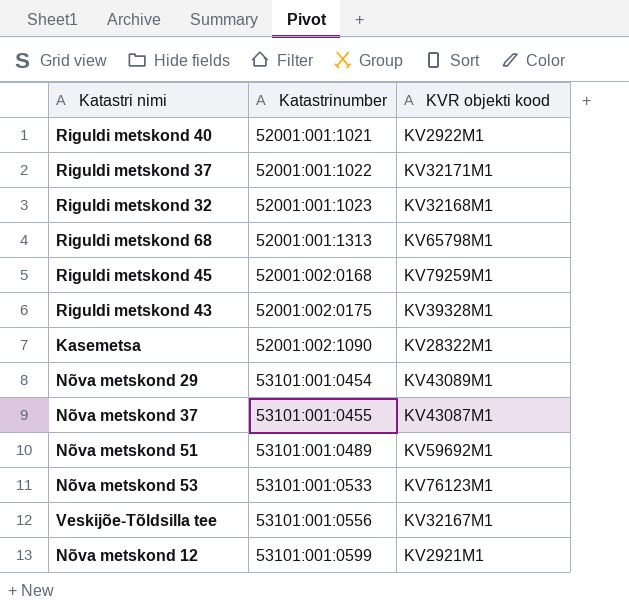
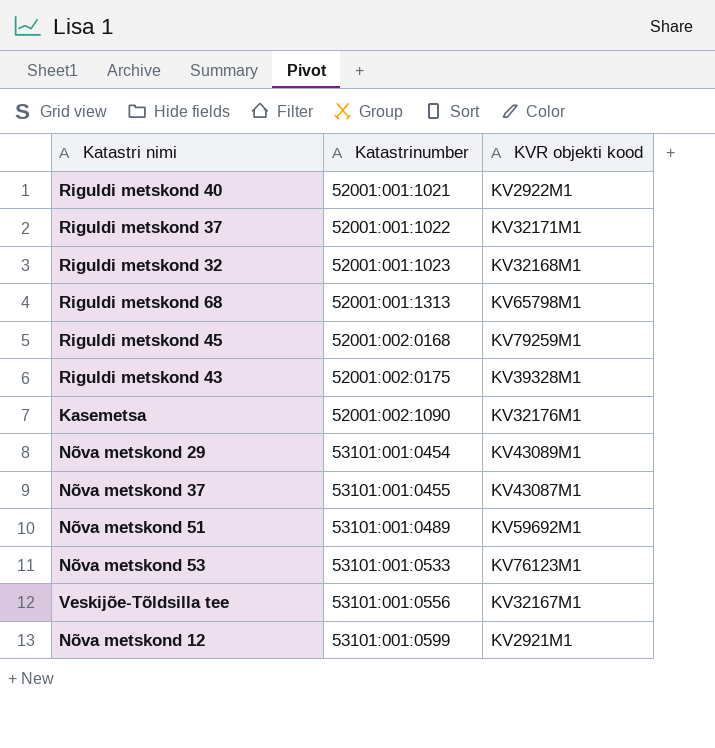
Kasemetsa | KVR objekti kood: KV28322M1 -> KV32176M1

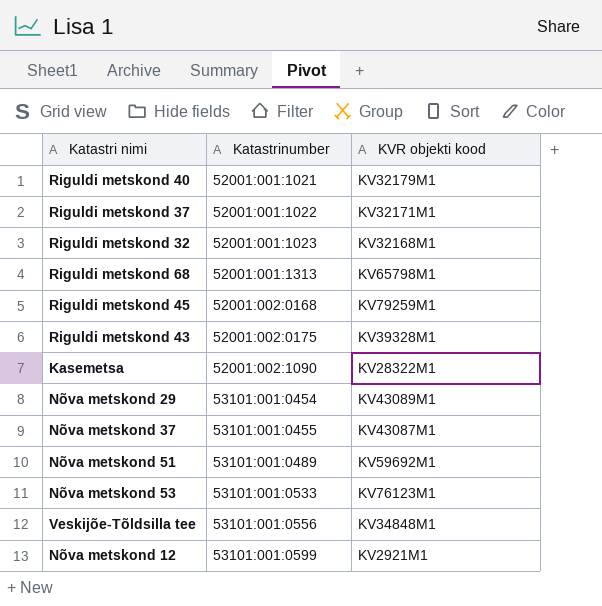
Riguldi metskond 40 | KVR objekti kood: KV2922M1 -> KV32179M1
Kasemetsa | KVR objekti kood: KV32176M1 -> KV28322M1
Veskijõe-Tõldsilla tee | KVR objekti kood: KV32167M1 -> KV34848M1

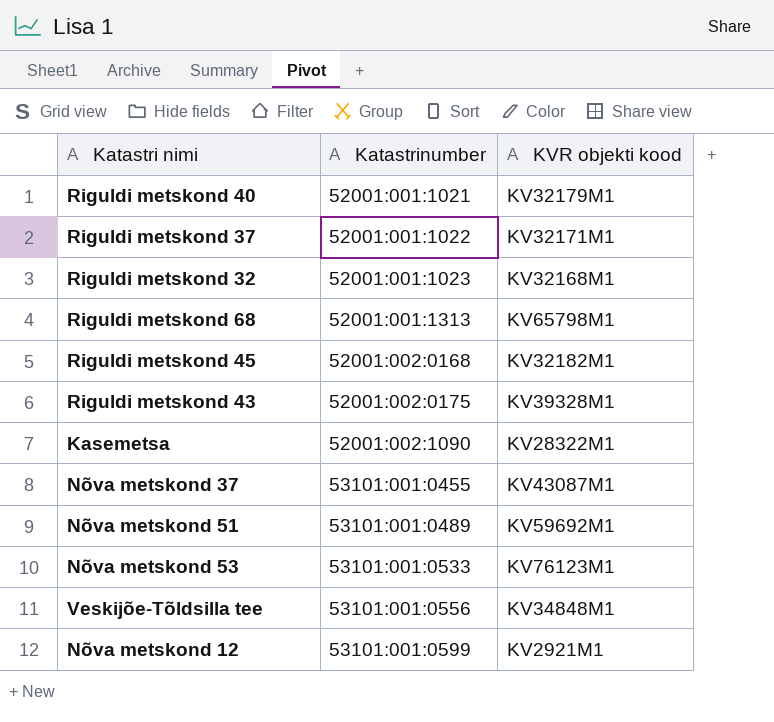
row Nõva metskond 29: 53101:001:0454 | KV43089M1 -> none
Riguldi metskond 45 | KVR objekti kood: KV79259M1 -> KV32182M1

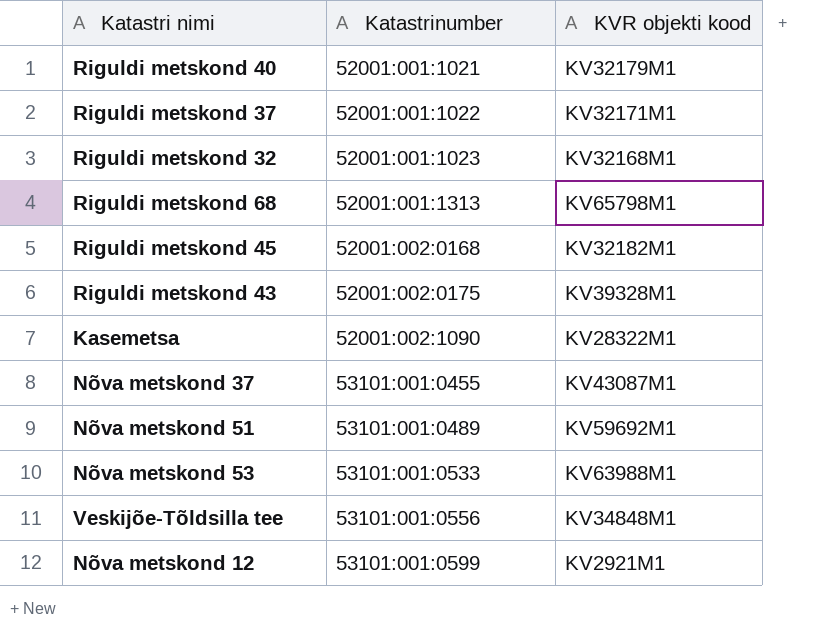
Nõva metskond 53 | KVR objekti kood: KV76123M1 -> KV63988M1

